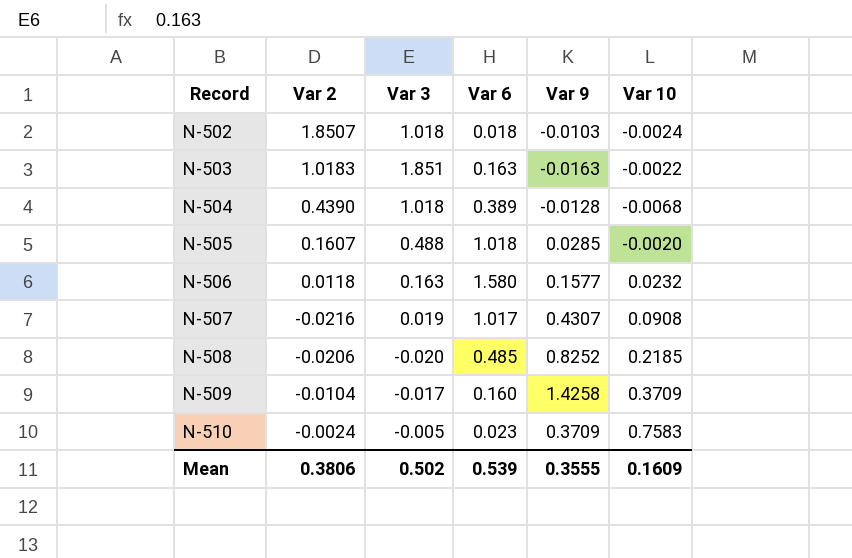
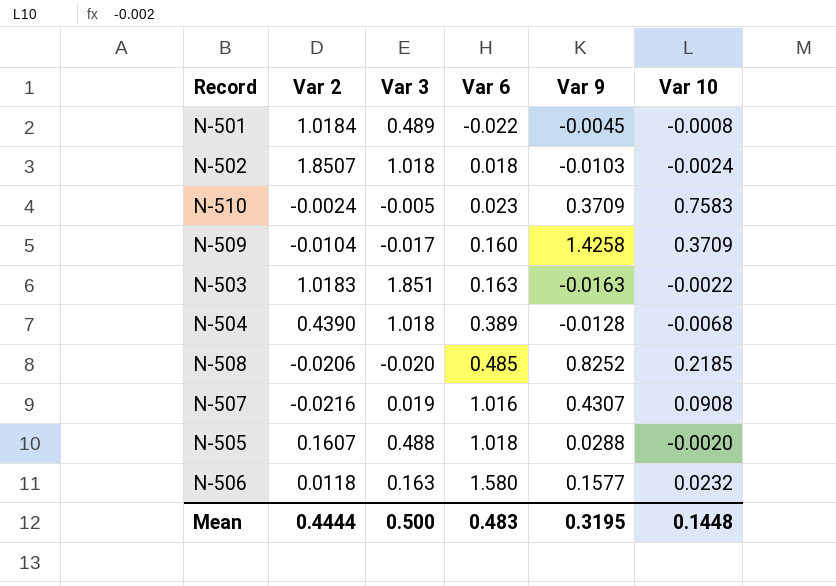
row order: Record ascending -> Var 6 ascending
row N-501: none -> 1.0184 | 0.489 | -0.022 | -0.0045 | -0.0008
N-507 | Var 6: 1.017 -> 1.016
N-505 | Var 9: 0.0285 -> 0.0288
Mean | Var 2: 0.3806 -> 0.4444
Mean | Var 3: 0.502 -> 0.500
Mean | Var 6: 0.539 -> 0.483
Mean | Var 9: 0.3555 -> 0.3195
Mean | Var 10: 0.1609 -> 0.1448

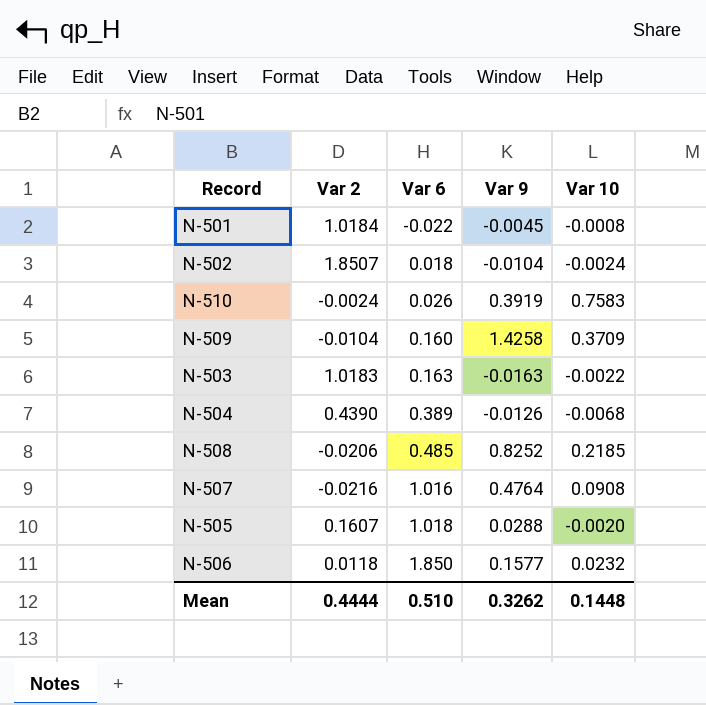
column Var 3 | position: 3 -> none
N-502 | Var 9: -0.0103 -> -0.0104
N-510 | Var 6: 0.023 -> 0.026
N-510 | Var 9: 0.3709 -> 0.3919
N-504 | Var 9: -0.0128 -> -0.0126
N-507 | Var 9: 0.4307 -> 0.4764
N-506 | Var 6: 1.580 -> 1.850
Mean | Var 6: 0.483 -> 0.510
Mean | Var 9: 0.3195 -> 0.3262

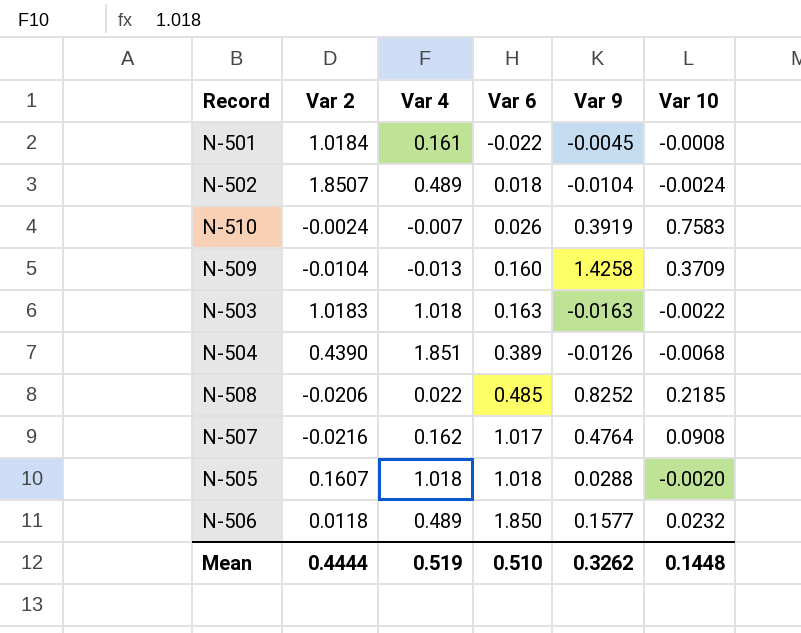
column Var 4 | position: none -> 3
N-507 | Var 6: 1.016 -> 1.017

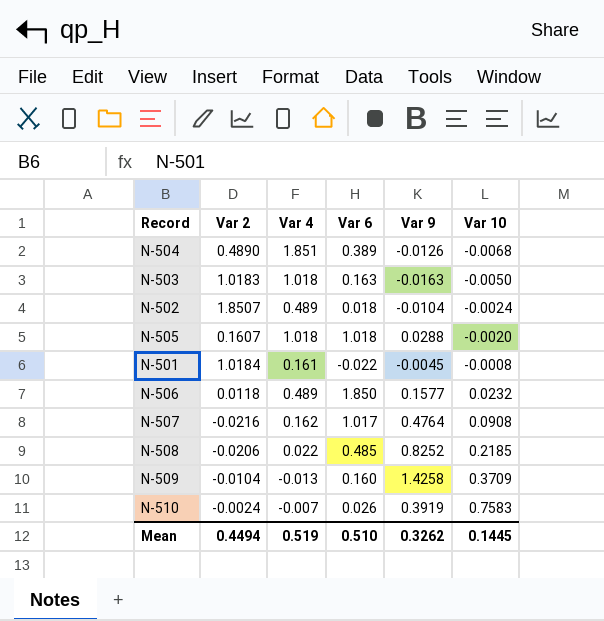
row order: Var 6 ascending -> Var 10 ascending
N-504 | Var 2: 0.4390 -> 0.4890
N-503 | Var 10: -0.0022 -> -0.0050
Mean | Var 2: 0.4444 -> 0.4494
Mean | Var 10: 0.1448 -> 0.1445

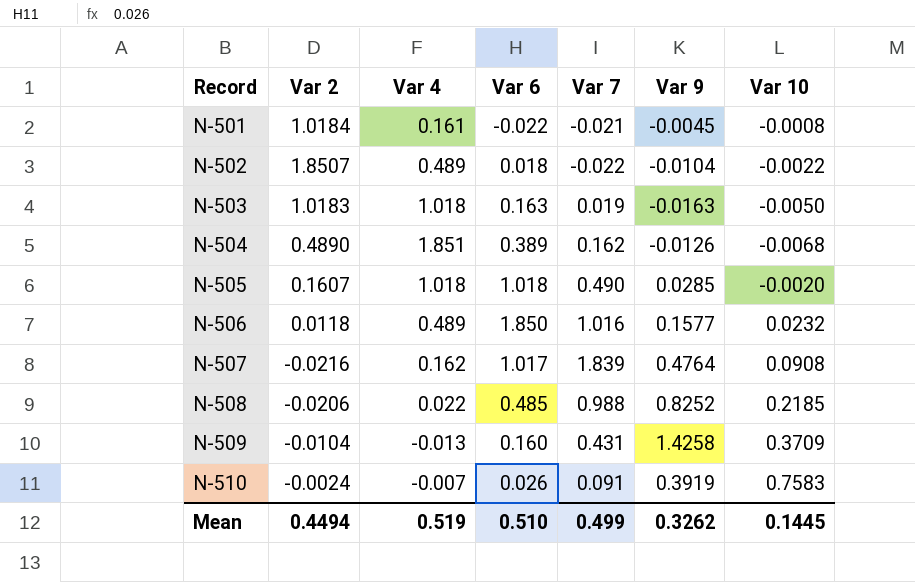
row order: Var 10 ascending -> Record ascending
column Var 7 | position: none -> 5
N-502 | Var 10: -0.0024 -> -0.0022
N-505 | Var 9: 0.0288 -> 0.0285

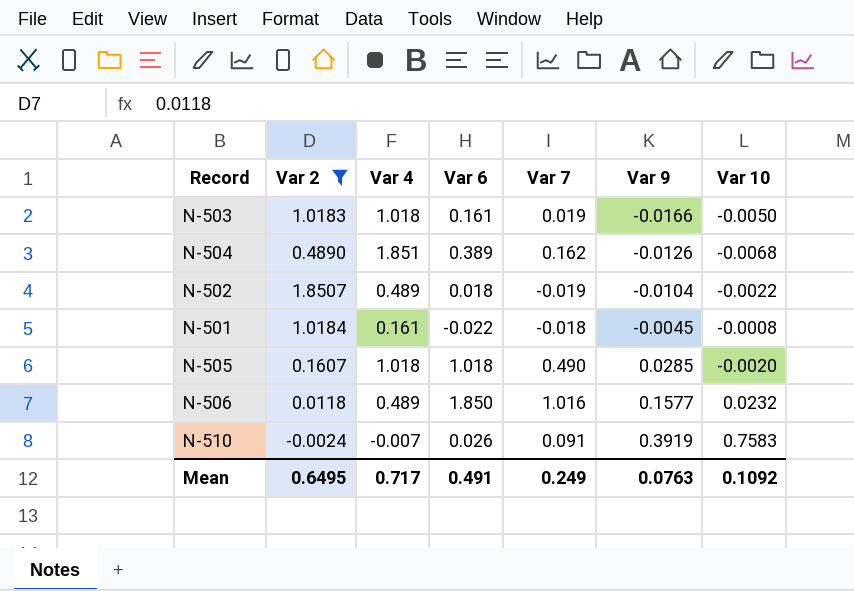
filter: none -> Var 2 >= -0.0024
row order: Record ascending -> Var 9 ascending
N-503 | Var 6: 0.163 -> 0.161
N-503 | Var 9: -0.0163 -> -0.0166
N-502 | Var 7: -0.022 -> -0.019
N-501 | Var 7: -0.021 -> -0.018
Mean | Var 2: 0.4494 -> 0.6495
Mean | Var 4: 0.519 -> 0.717
Mean | Var 6: 0.510 -> 0.491
Mean | Var 7: 0.499 -> 0.249
Mean | Var 9: 0.3262 -> 0.0763
Mean | Var 10: 0.1445 -> 0.1092

